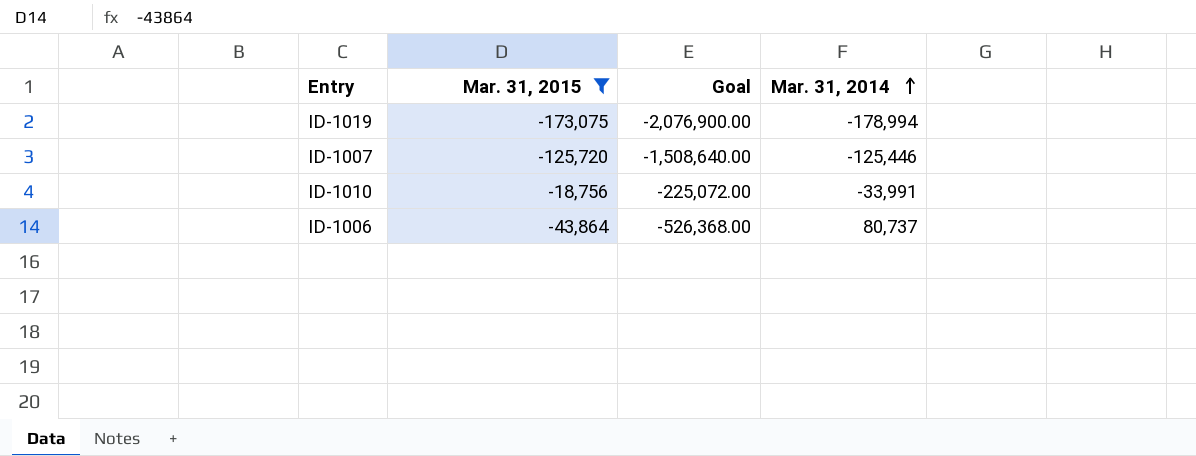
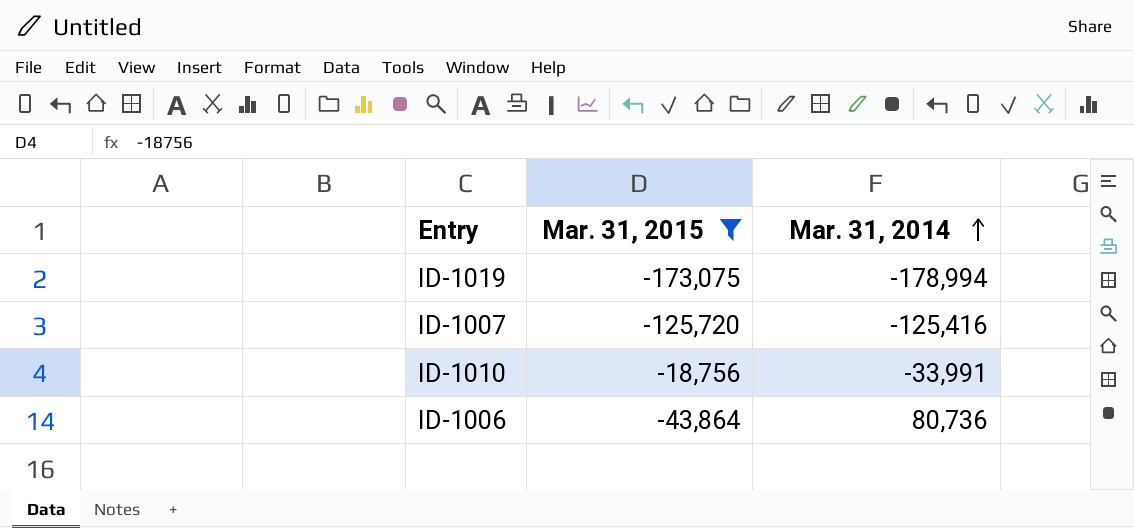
column Goal | formula: [Mar. 31, 2015] * 12 -> none
ID-1007 | Mar. 31, 2014: -125,446 -> -125,416
ID-1006 | Mar. 31, 2014: 80,737 -> 80,736

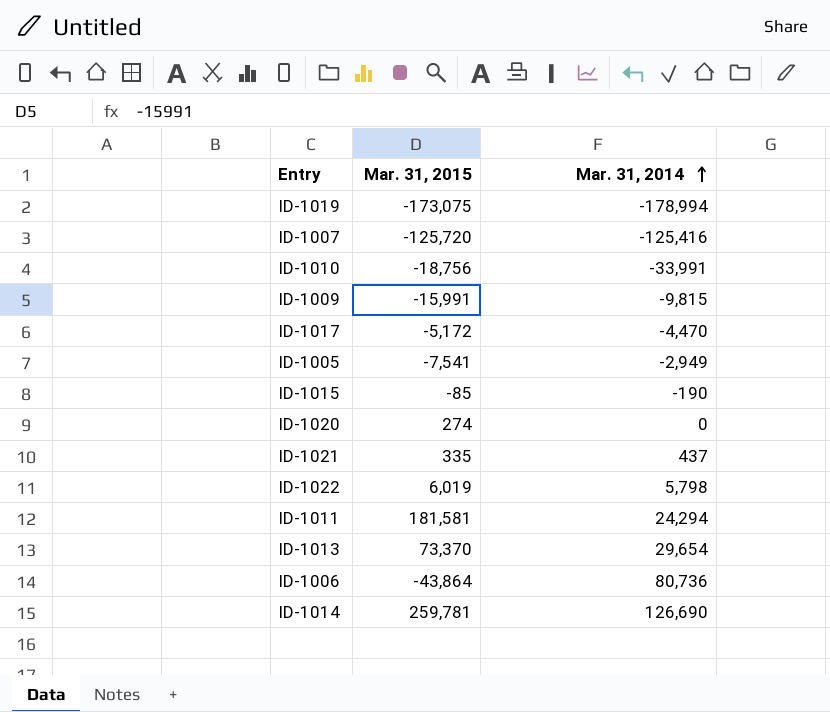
filter: Mar. 31, 2015 <= -18,756 -> none

